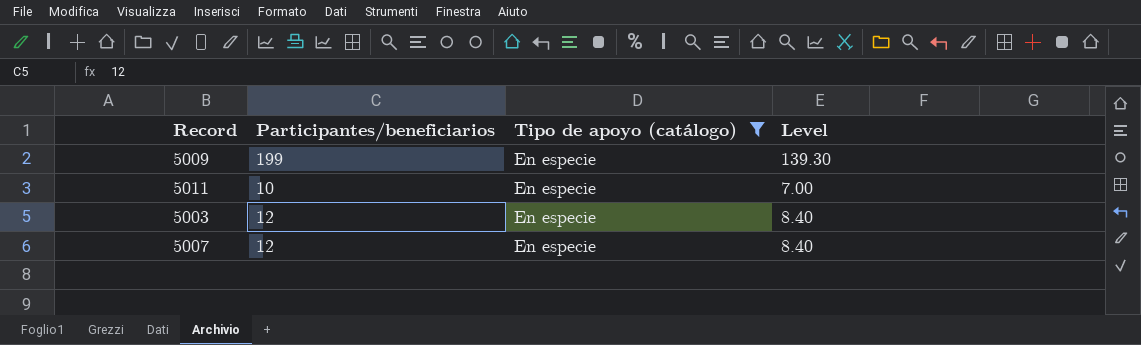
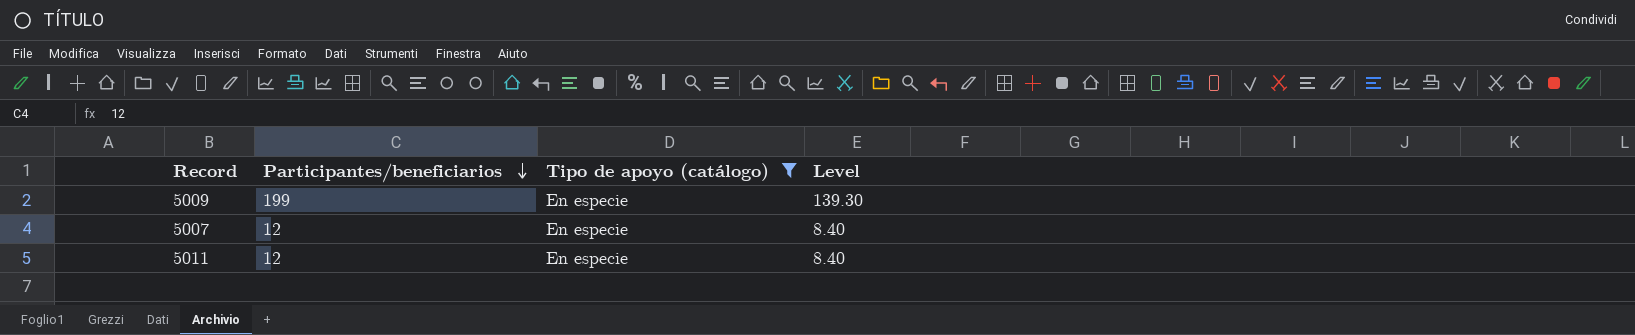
row order: none -> Participantes/beneficiarios descending
row 5003: 12 | En especie | 8.40 -> none
5011 | Participantes/beneficiarios: 10 -> 12
5011 | Level: 7.00 -> 8.40

